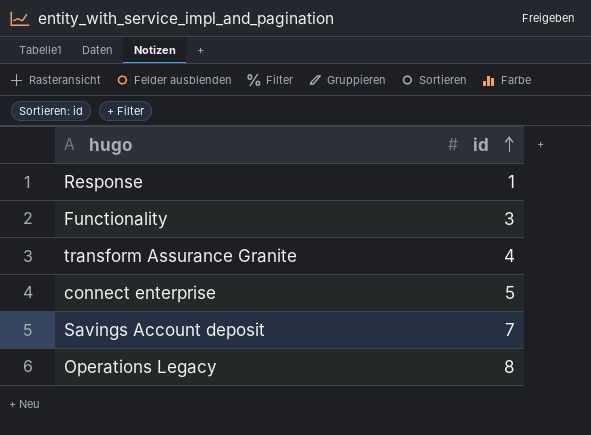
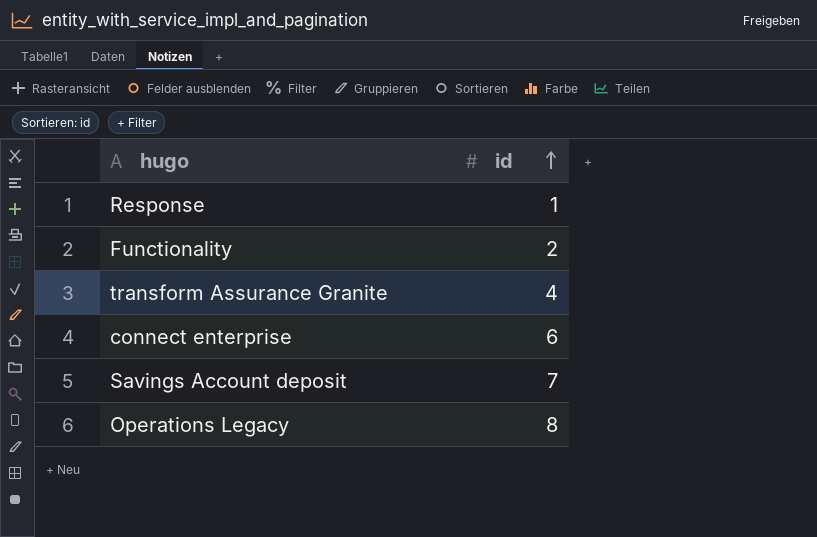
Functionality | id: 3 -> 2
connect enterprise | id: 5 -> 6

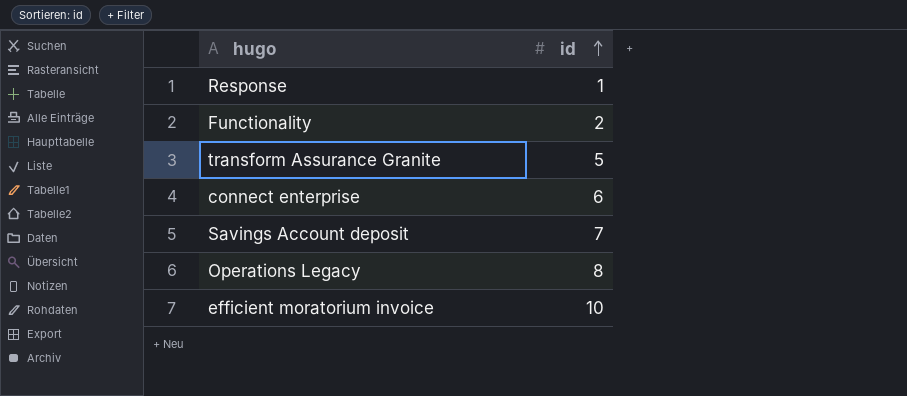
transform Assurance Granite | id: 4 -> 5
row efficient moratorium invoice: none -> 10

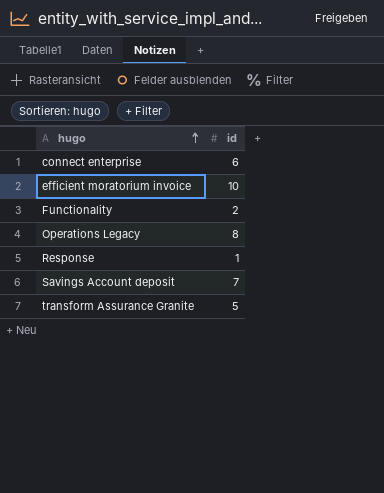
row order: id ascending -> hugo ascending

